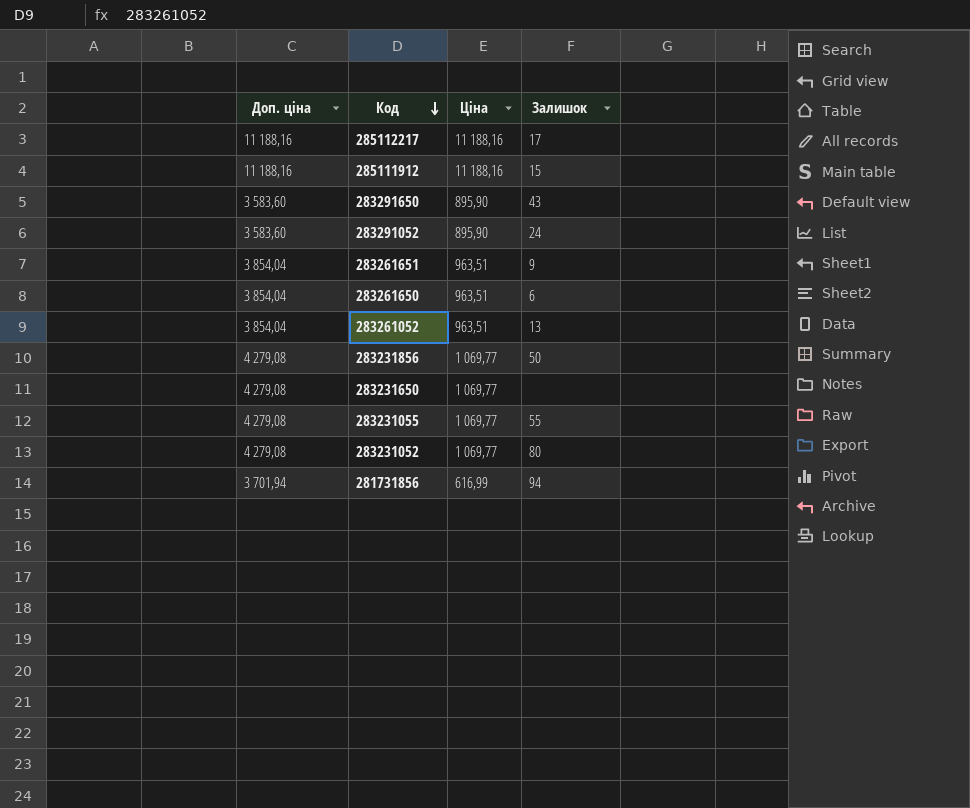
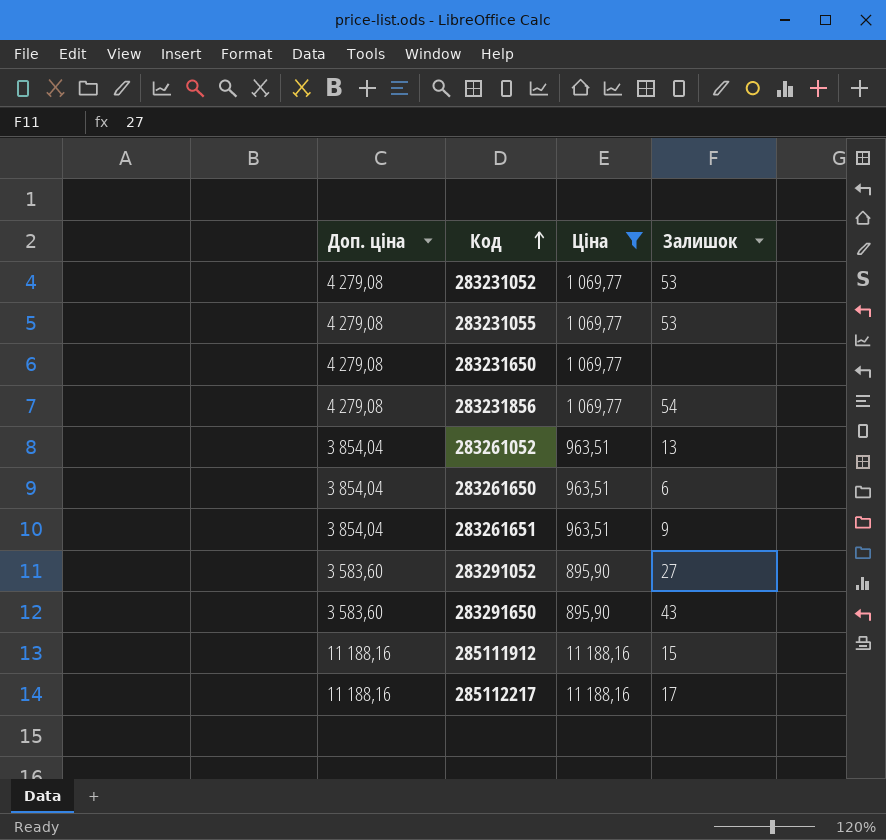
filter: none -> Ціна != 616,99
row order: Код descending -> Код ascending
283231052 | Залишок: 80 -> 53
283231055 | Залишок: 55 -> 53
283231856 | Залишок: 50 -> 54
283291052 | Залишок: 24 -> 27

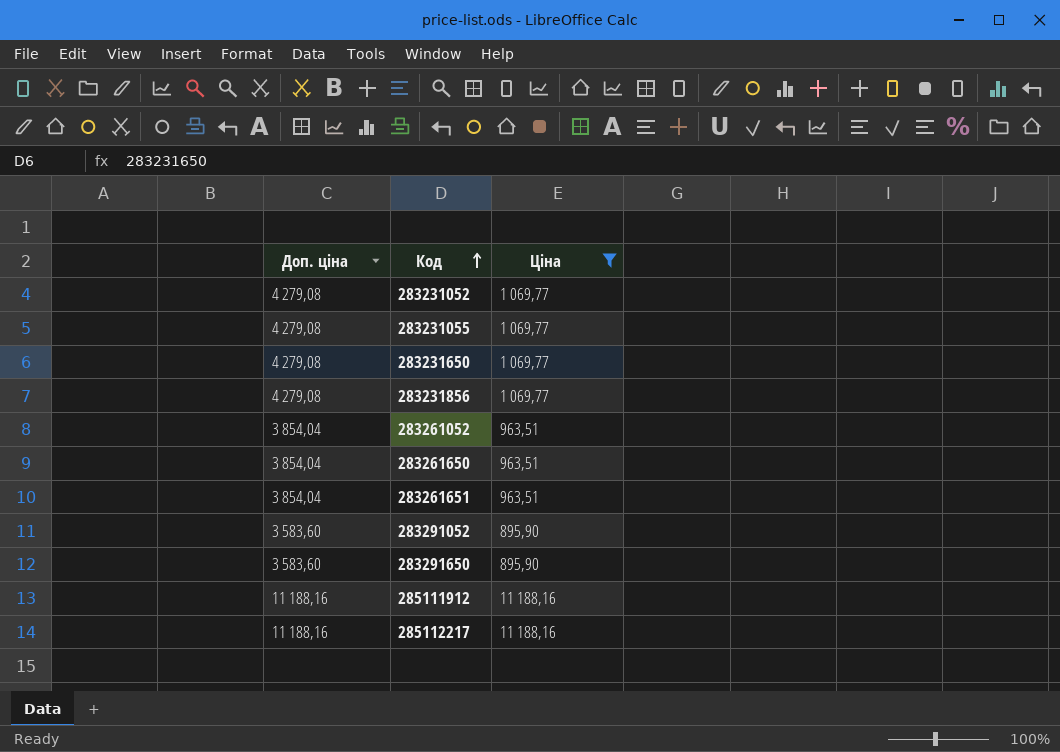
column Залишок | position: 4 -> none

